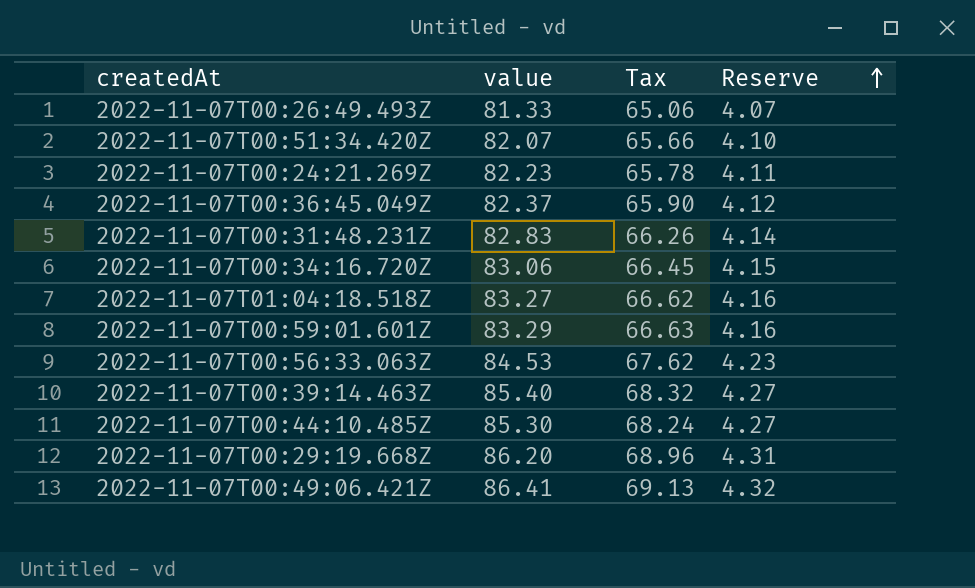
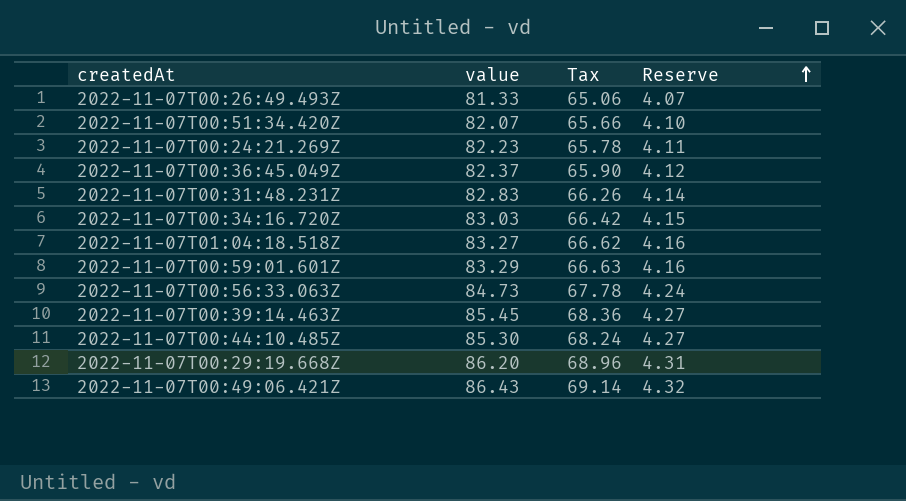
2022-11-07T00:34:16.720Z | value: 83.06 -> 83.03
2022-11-07T00:34:16.720Z | Tax: 66.45 -> 66.42
2022-11-07T00:56:33.063Z | value: 84.53 -> 84.73
2022-11-07T00:56:33.063Z | Tax: 67.62 -> 67.78
2022-11-07T00:56:33.063Z | Reserve: 4.23 -> 4.24
2022-11-07T00:39:14.463Z | value: 85.40 -> 85.45
2022-11-07T00:39:14.463Z | Tax: 68.32 -> 68.36
2022-11-07T00:49:06.421Z | value: 86.41 -> 86.43
2022-11-07T00:49:06.421Z | Tax: 69.13 -> 69.14

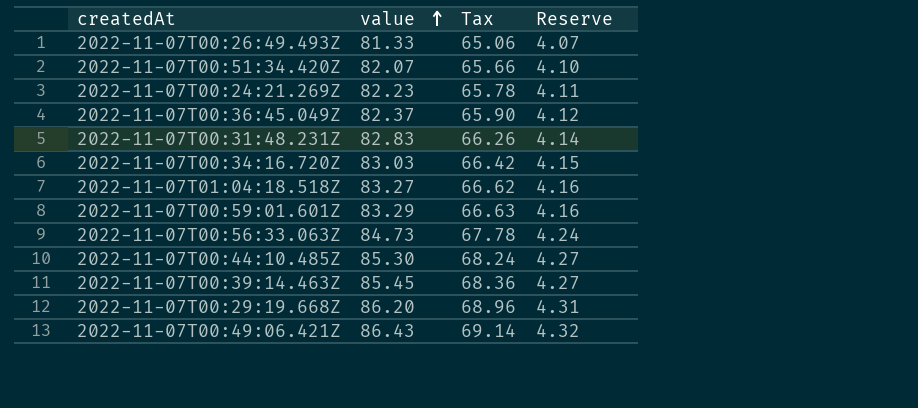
row order: Reserve ascending -> value ascending

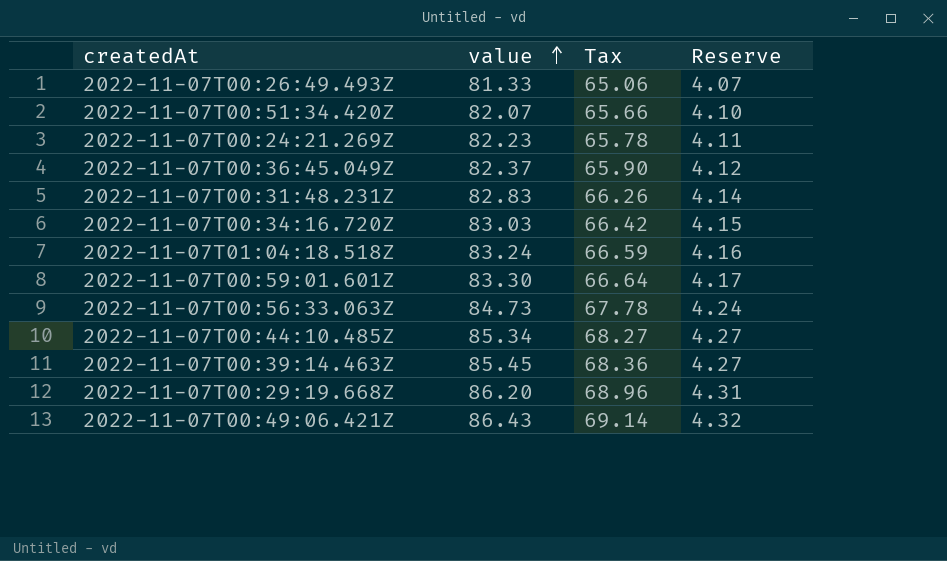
2022-11-07T01:04:18.518Z | value: 83.27 -> 83.24
2022-11-07T01:04:18.518Z | Tax: 66.62 -> 66.59
2022-11-07T00:59:01.601Z | value: 83.29 -> 83.30
2022-11-07T00:59:01.601Z | Tax: 66.63 -> 66.64
2022-11-07T00:59:01.601Z | Reserve: 4.16 -> 4.17
2022-11-07T00:44:10.485Z | value: 85.30 -> 85.34
2022-11-07T00:44:10.485Z | Tax: 68.24 -> 68.27

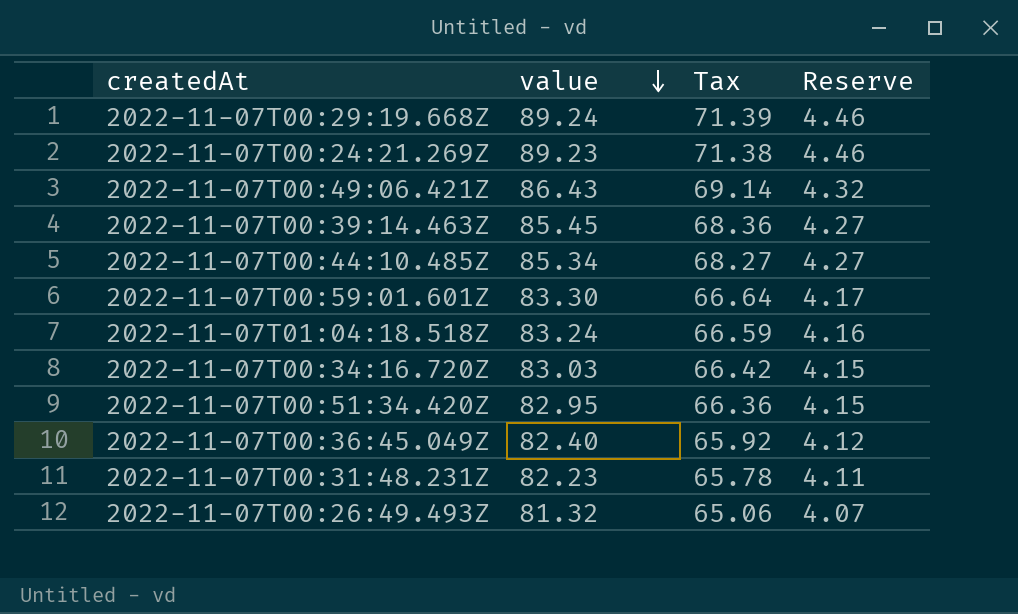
row order: value ascending -> value descending
row 2022-11-07T00:56:33.063Z: 84.73 | 67.78 | 4.24 -> none
2022-11-07T00:29:19.668Z | value: 86.20 -> 89.24
2022-11-07T00:29:19.668Z | Tax: 68.96 -> 71.39
2022-11-07T00:29:19.668Z | Reserve: 4.31 -> 4.46
2022-11-07T00:24:21.269Z | value: 82.23 -> 89.23
2022-11-07T00:24:21.269Z | Tax: 65.78 -> 71.38
2022-11-07T00:24:21.269Z | Reserve: 4.11 -> 4.46
2022-11-07T00:51:34.420Z | value: 82.07 -> 82.95
2022-11-07T00:51:34.420Z | Tax: 65.66 -> 66.36
2022-11-07T00:51:34.420Z | Reserve: 4.10 -> 4.15
2022-11-07T00:36:45.049Z | value: 82.37 -> 82.40
2022-11-07T00:36:45.049Z | Tax: 65.90 -> 65.92
2022-11-07T00:31:48.231Z | value: 82.83 -> 82.23
2022-11-07T00:31:48.231Z | Tax: 66.26 -> 65.78
2022-11-07T00:31:48.231Z | Reserve: 4.14 -> 4.11
2022-11-07T00:26:49.493Z | value: 81.33 -> 81.32

